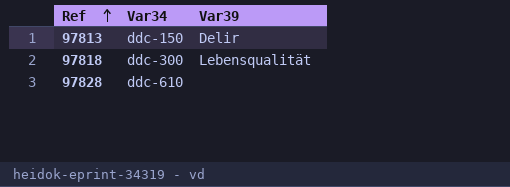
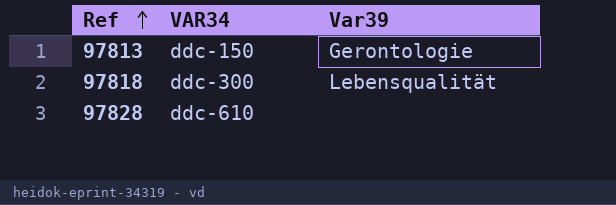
column name: Var34 -> VAR34
97813 | Var39: Delir -> Gerontologie

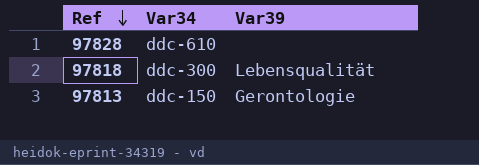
row order: Ref ascending -> Ref descending
column name: VAR34 -> Var34

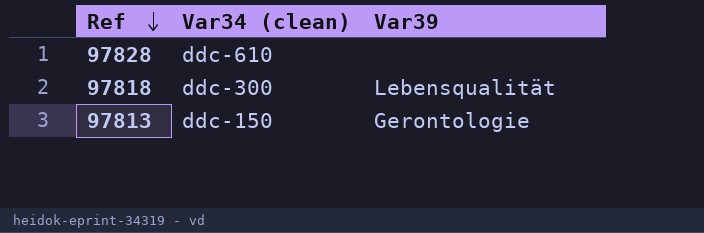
column name: Var34 -> Var34 (clean)

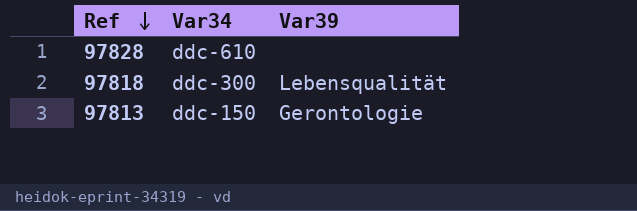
column name: Var34 (clean) -> Var34

